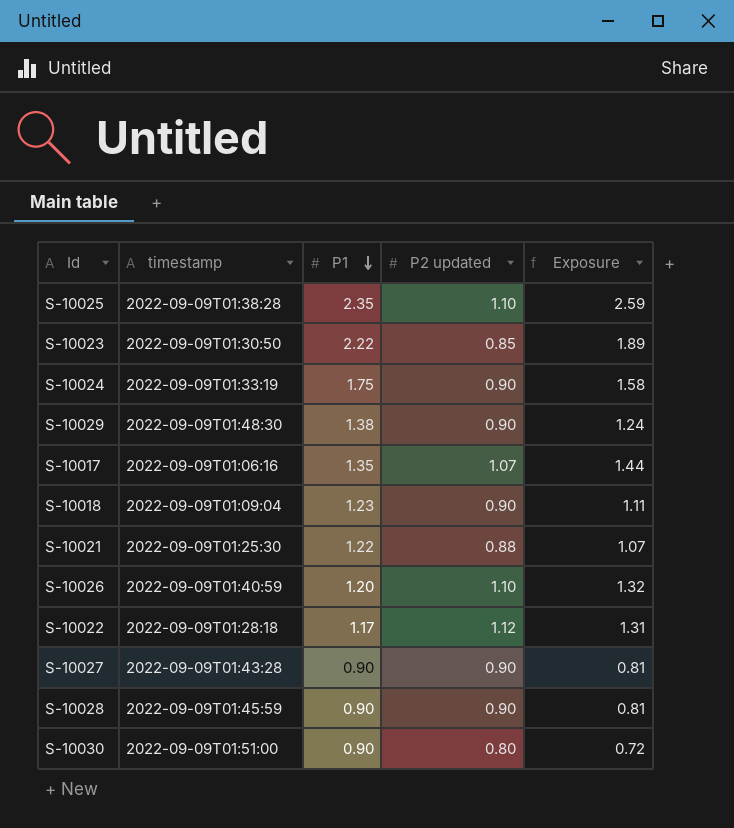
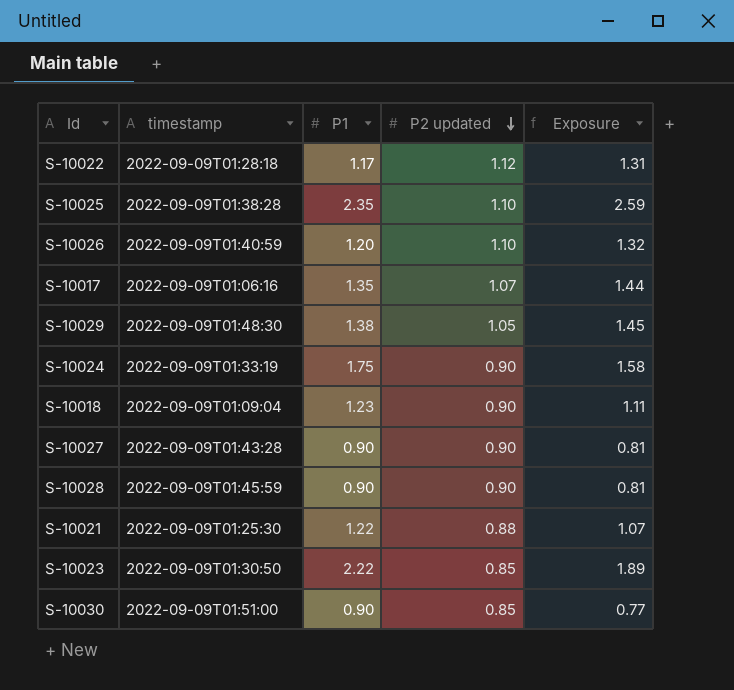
row order: P1 descending -> P2 updated descending
S-10029 | P2 updated: 0.90 -> 1.05
S-10029 | Exposure: 1.24 -> 1.45
S-10030 | P2 updated: 0.80 -> 0.85
S-10030 | Exposure: 0.72 -> 0.77

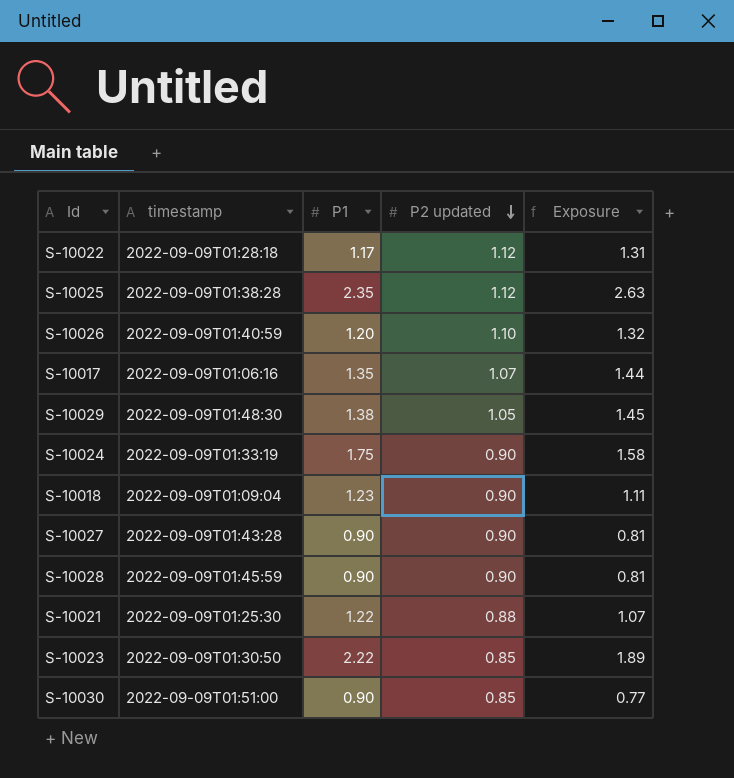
S-10025 | P2 updated: 1.10 -> 1.12
S-10025 | Exposure: 2.59 -> 2.63

